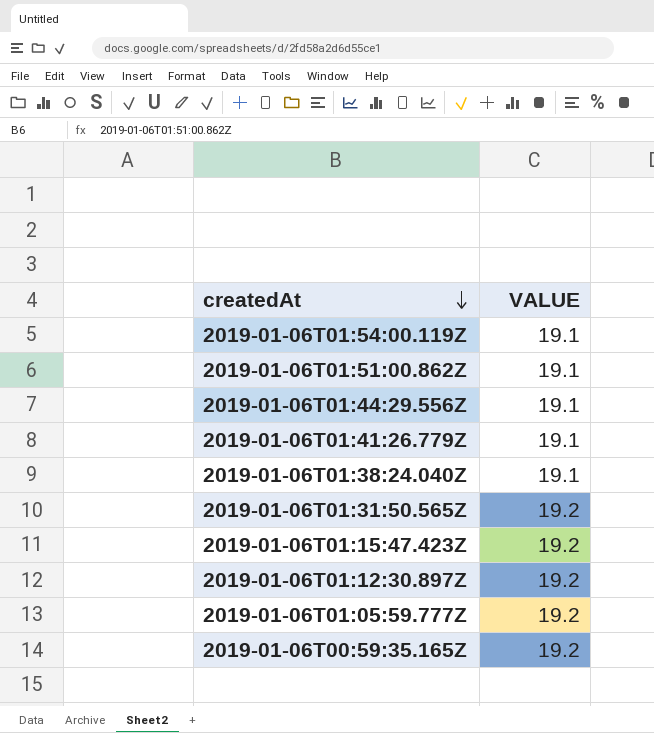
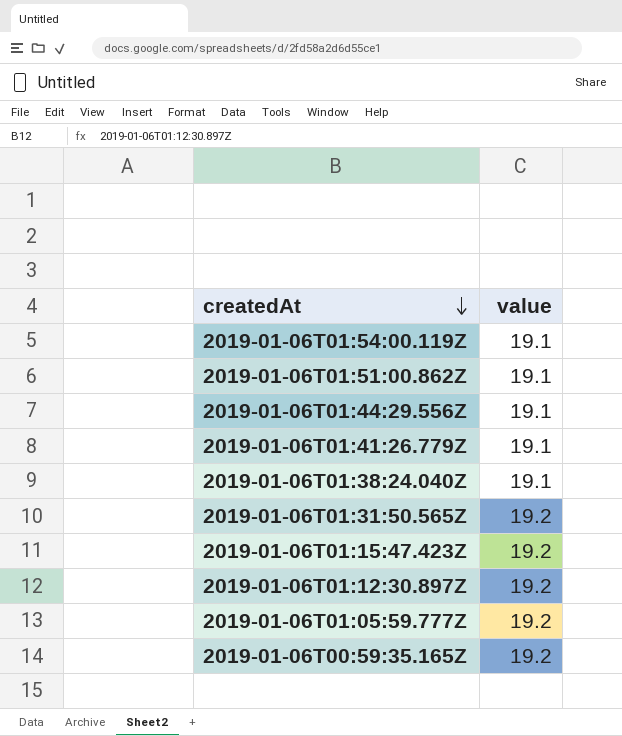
column name: VALUE -> value

